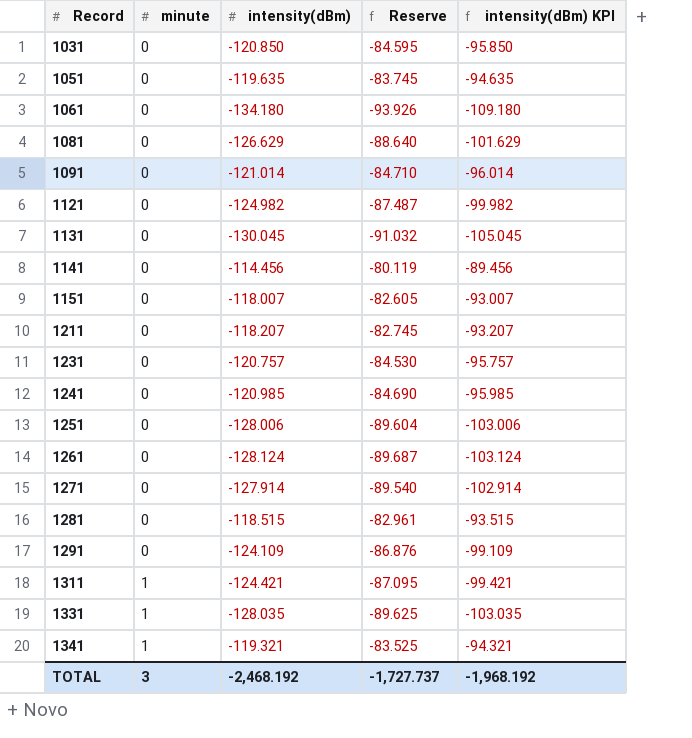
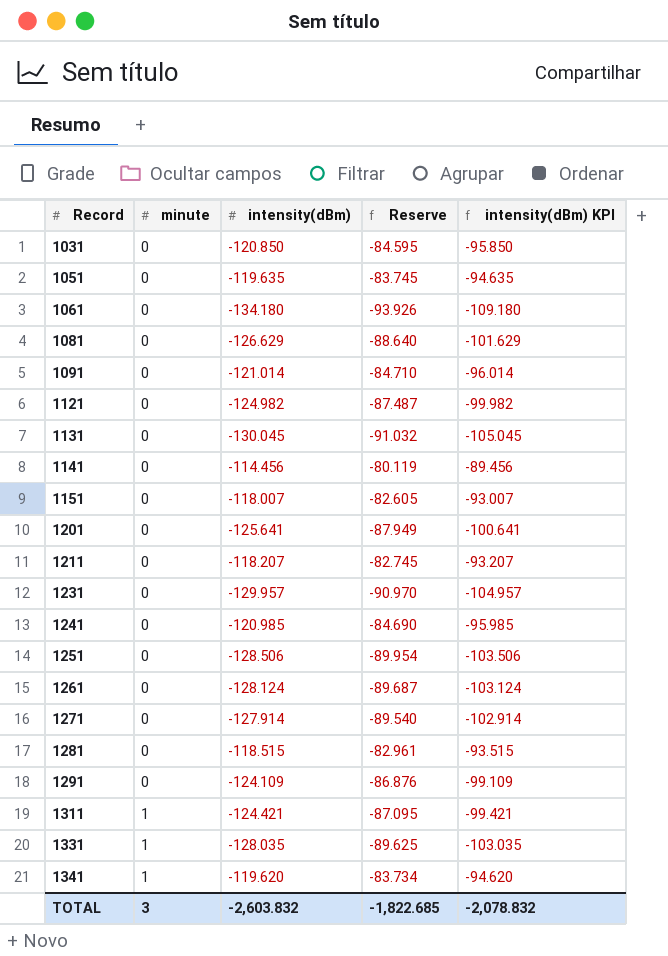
row 1201: none -> 0 | -125.641 | -87.949 | -100.641
1231 | intensity(dBm): -120.757 -> -129.957
1231 | Reserve: -84.530 -> -90.970
1231 | intensity(dBm) KPI: -95.757 -> -104.957
1251 | intensity(dBm): -128.006 -> -128.506
1251 | Reserve: -89.604 -> -89.954
1251 | intensity(dBm) KPI: -103.006 -> -103.506
1341 | intensity(dBm): -119.321 -> -119.620
1341 | Reserve: -83.525 -> -83.734
1341 | intensity(dBm) KPI: -94.321 -> -94.620
TOTAL | intensity(dBm): -2,468.192 -> -2,603.832
TOTAL | Reserve: -1,727.737 -> -1,822.685
TOTAL | intensity(dBm) KPI: -1,968.192 -> -2,078.832

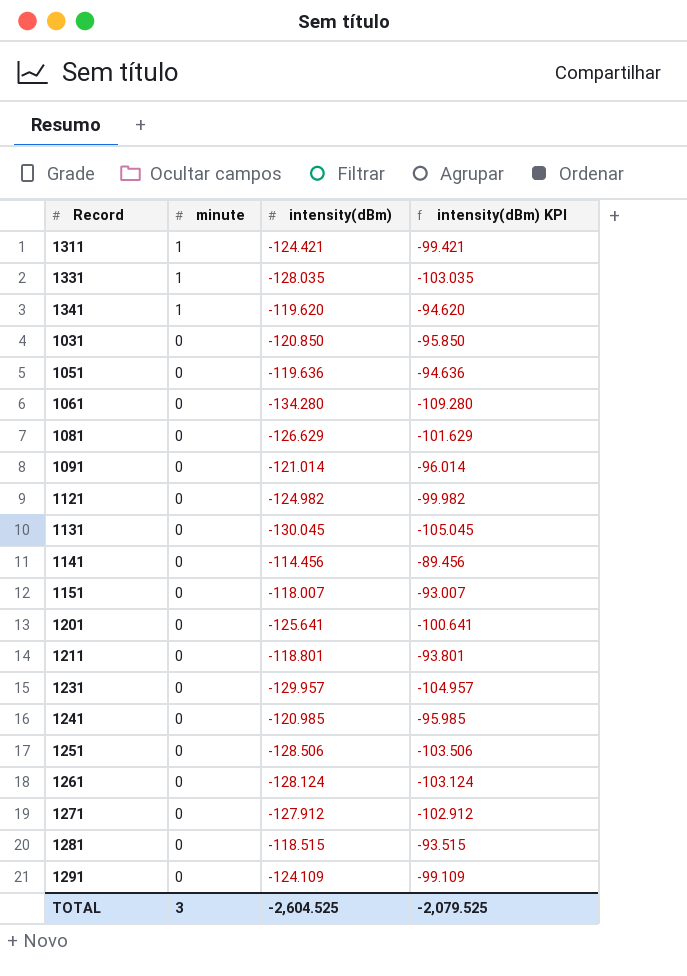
row order: Record ascending -> minute descending
column Reserve | formula: [intensity(dBm)] * 0.7 -> none
1051 | intensity(dBm): -119.635 -> -119.636
1051 | intensity(dBm) KPI: -94.635 -> -94.636
1061 | intensity(dBm): -134.180 -> -134.280
1061 | intensity(dBm) KPI: -109.180 -> -109.280
1211 | intensity(dBm): -118.207 -> -118.801
1211 | intensity(dBm) KPI: -93.207 -> -93.801
1271 | intensity(dBm): -127.914 -> -127.912
1271 | intensity(dBm) KPI: -102.914 -> -102.912
TOTAL | intensity(dBm): -2,603.832 -> -2,604.525
TOTAL | intensity(dBm) KPI: -2,078.832 -> -2,079.525

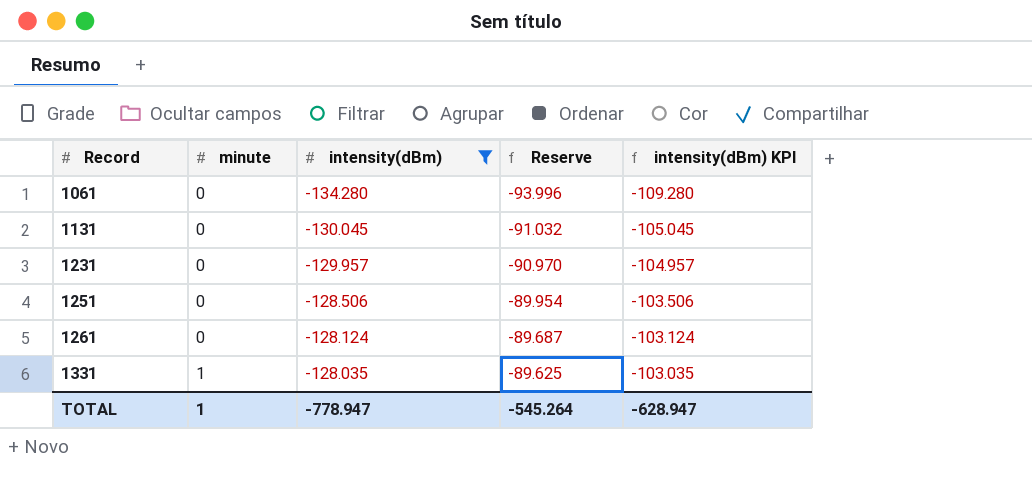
filter: none -> intensity(dBm) <= -128.035
row order: minute descending -> Record ascending
column Reserve | formula: none -> [intensity(dBm)] * 0.7
TOTAL | minute: 3 -> 1
TOTAL | intensity(dBm): -2,604.525 -> -778.947
TOTAL | intensity(dBm) KPI: -2,079.525 -> -628.947

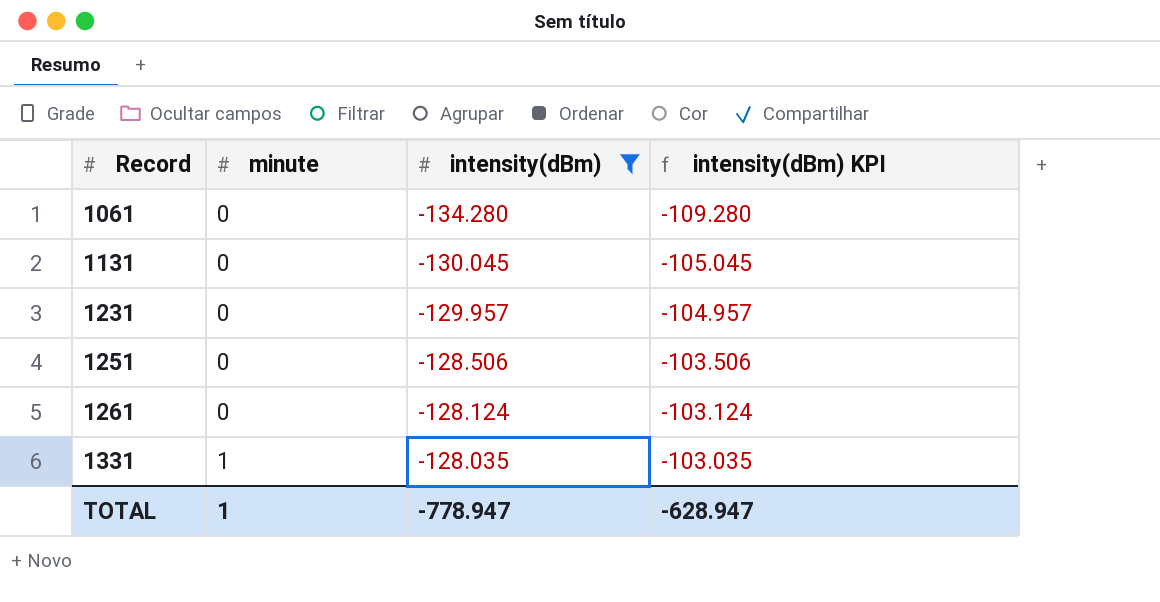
column Reserve | formula: [intensity(dBm)] * 0.7 -> none

